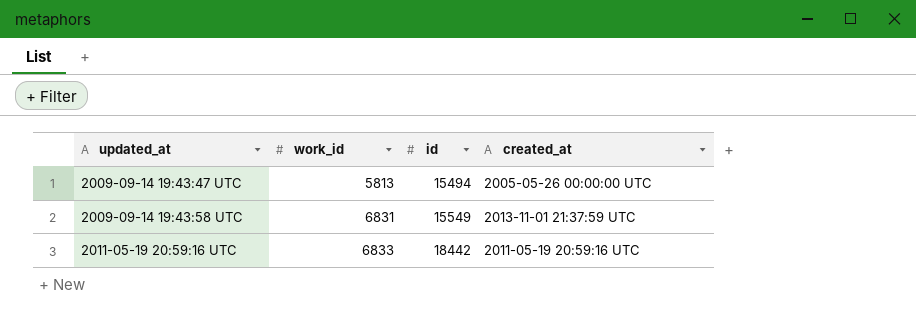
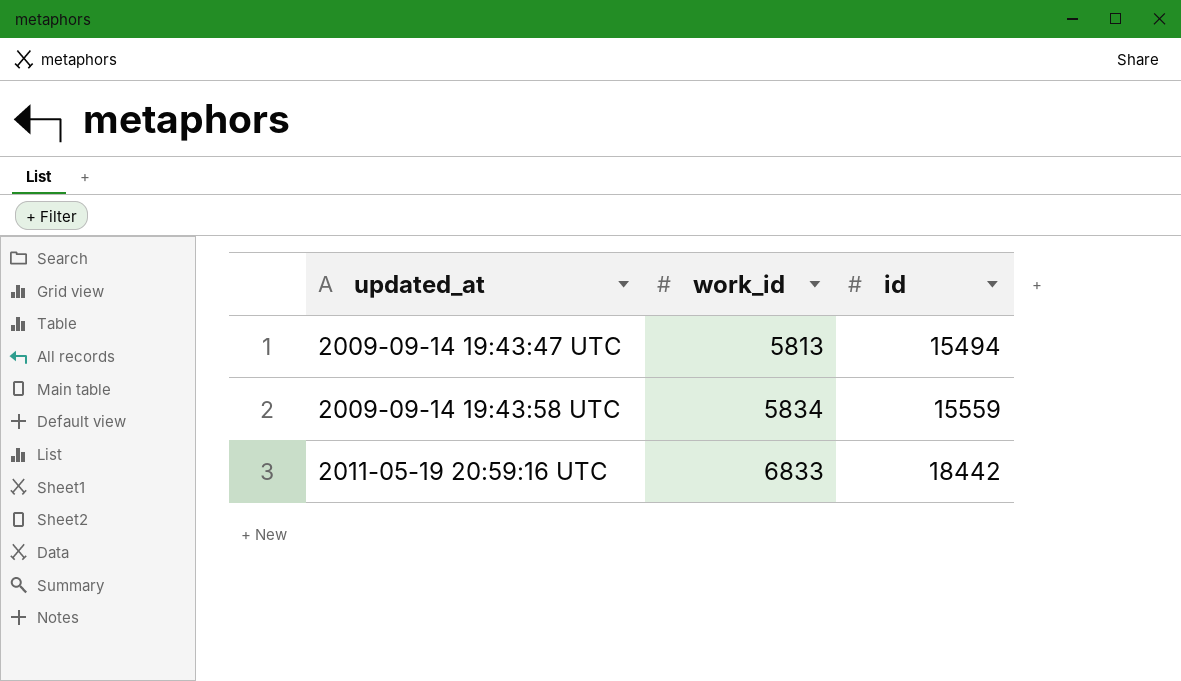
column created_at | position: 4 -> none
2009-09-14 19:43:58 UTC | work_id: 6831 -> 5834
2009-09-14 19:43:58 UTC | id: 15549 -> 15559

